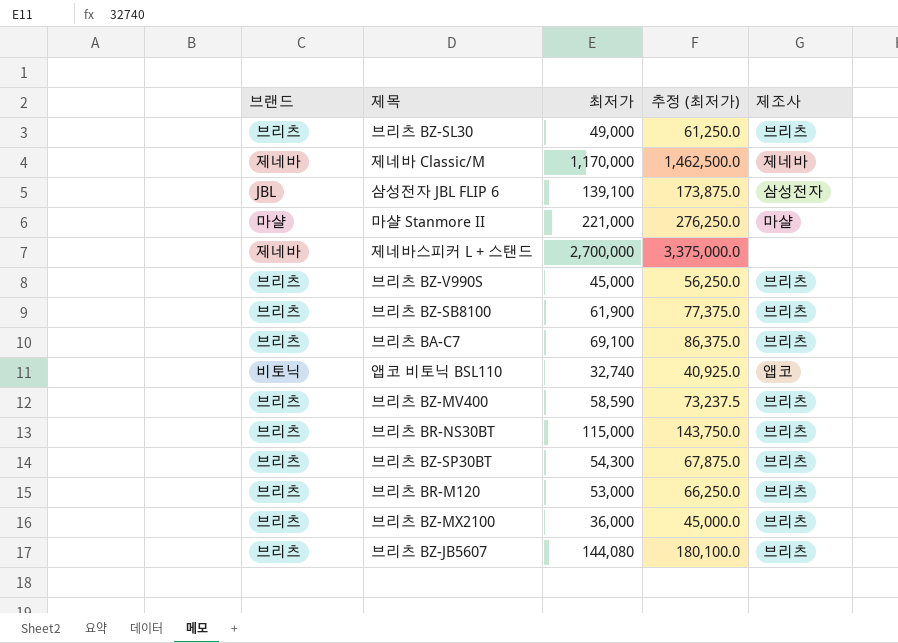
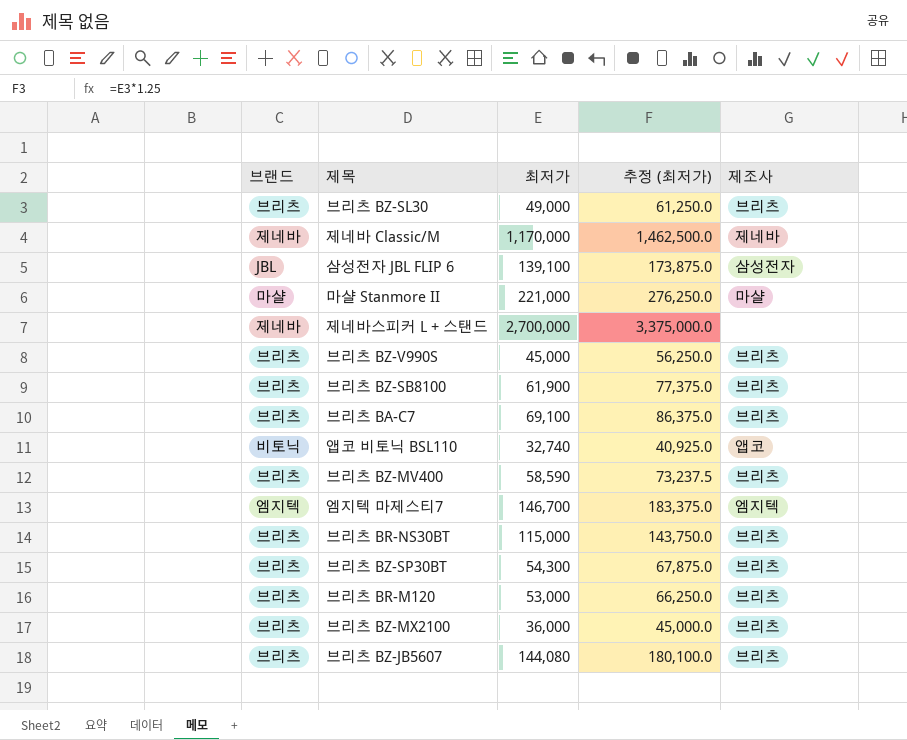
row 엠지텍 마제스티7: none -> 엠지텍 | 146,700 | 183,375.0 | 엠지텍

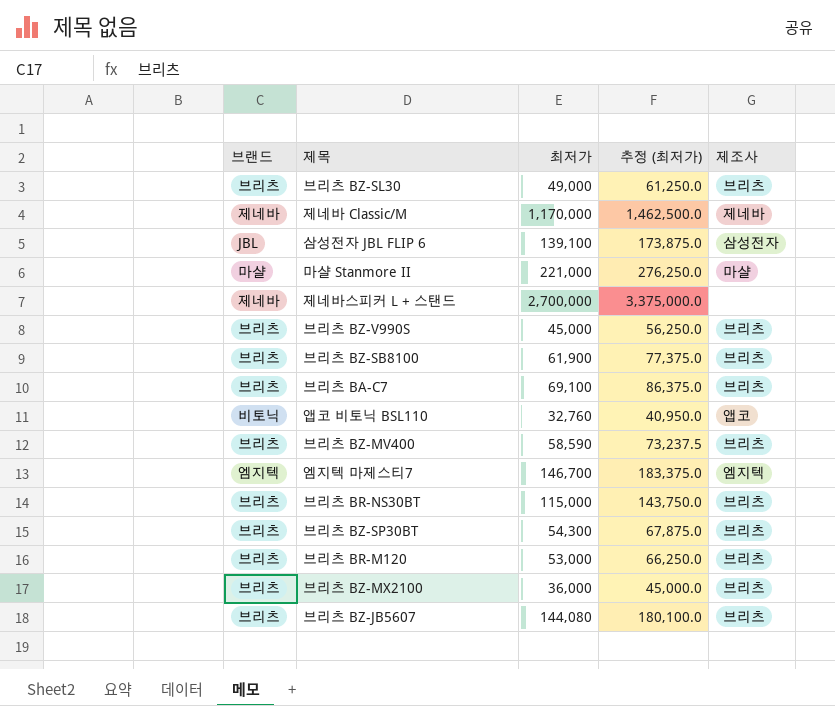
앱코 비토닉 BSL110 | 최저가: 32,740 -> 32,760
앱코 비토닉 BSL110 | 추정 (최저가): 40,925.0 -> 40,950.0

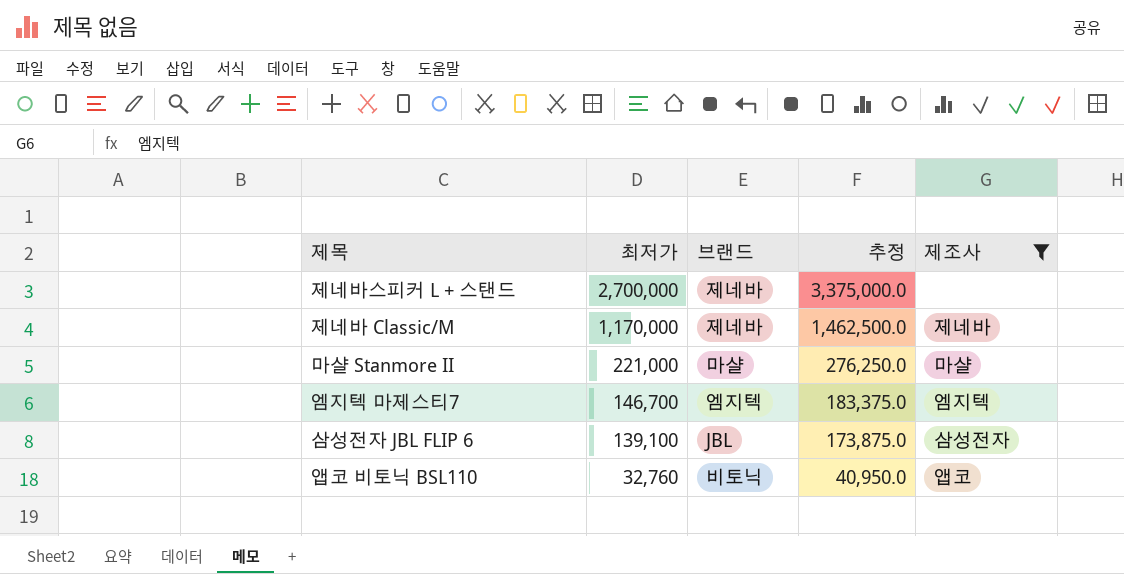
filter: none -> 제조사 != 브리츠
row order: none -> 최저가 descending
column 브랜드 | position: 1 -> 3
column name: 추정 (최저가) -> 추정

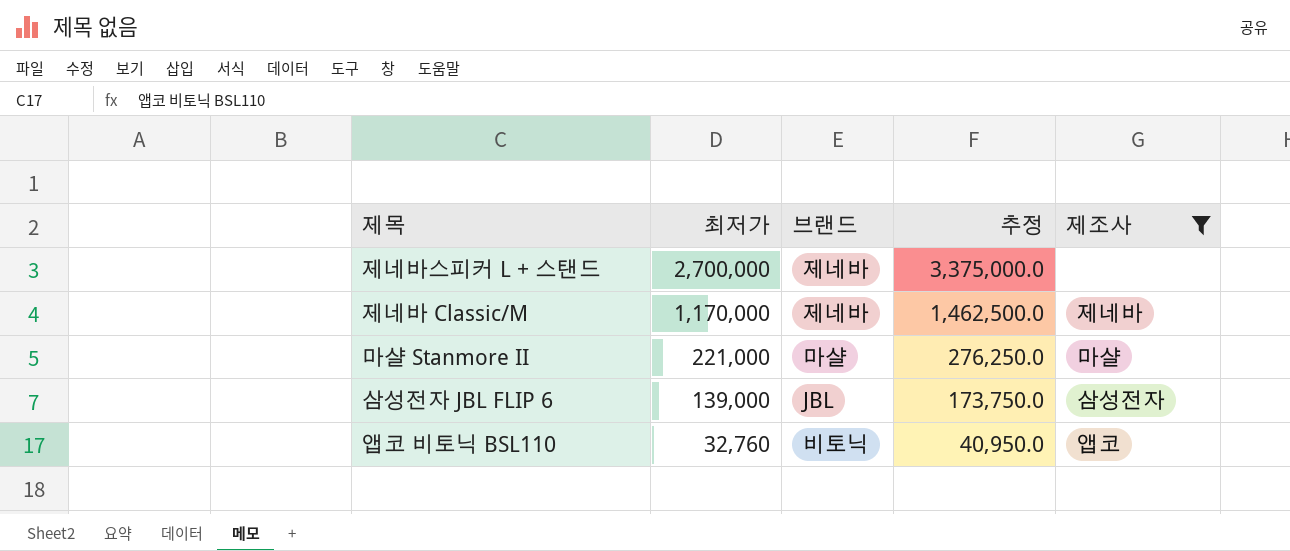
row 엠지텍 마제스티7: 146,700 | 엠지텍 | 183,375.0 | 엠지텍 -> none
삼성전자 JBL FLIP 6 | 최저가: 139,100 -> 139,000
삼성전자 JBL FLIP 6 | 추정: 173,875.0 -> 173,750.0

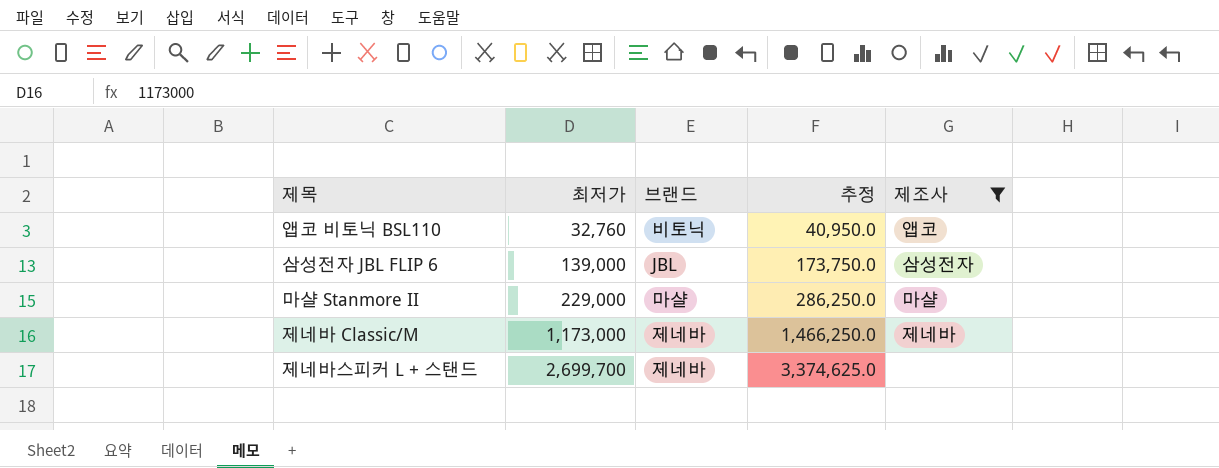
row order: 최저가 descending -> 최저가 ascending
마샬 Stanmore II | 최저가: 221,000 -> 229,000
마샬 Stanmore II | 추정: 276,250.0 -> 286,250.0
제네바 Classic/M | 최저가: 1,170,000 -> 1,173,000
제네바 Classic/M | 추정: 1,462,500.0 -> 1,466,250.0
제네바스피커 L + 스탠드 | 최저가: 2,700,000 -> 2,699,700
제네바스피커 L + 스탠드 | 추정: 3,375,000.0 -> 3,374,625.0

